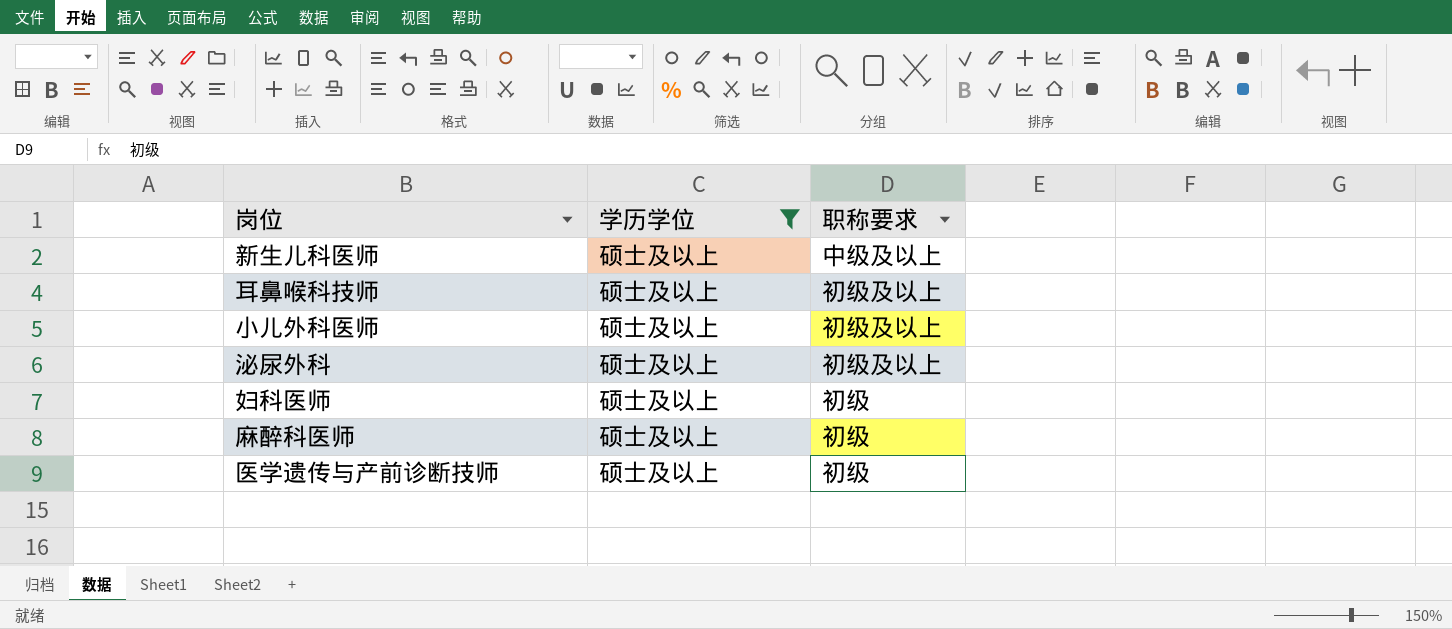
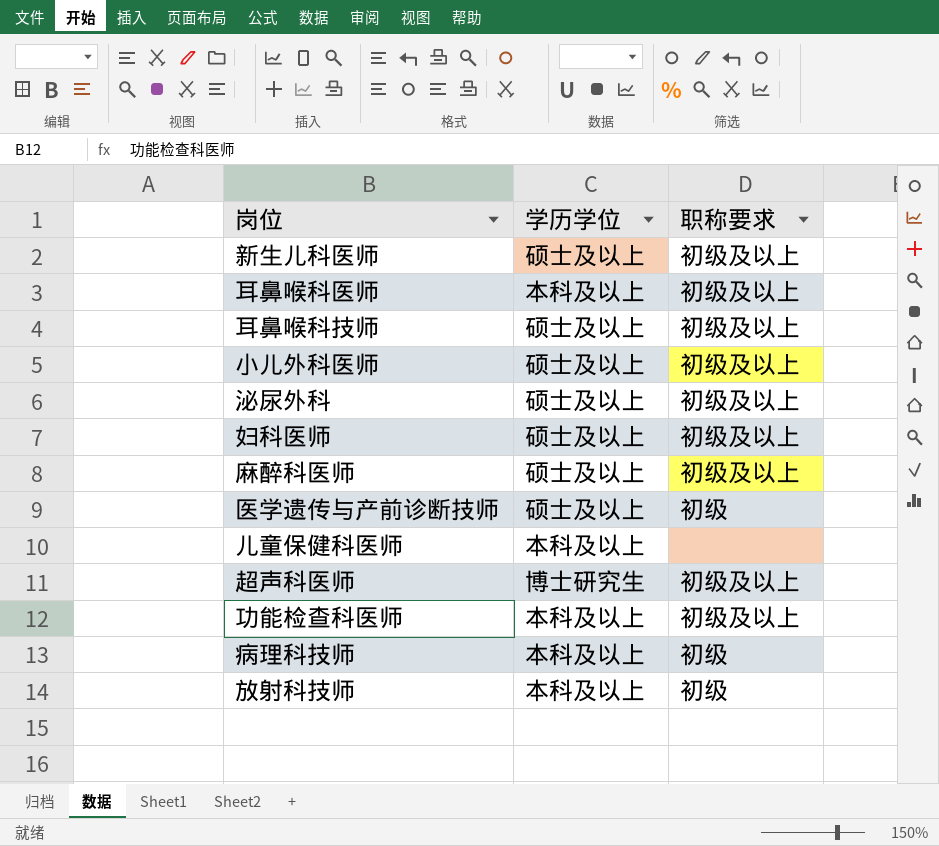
filter: 学历学位 = 硕士及以上 -> none
新生儿科医师 | 职称要求: 中级及以上 -> 初级及以上
妇科医师 | 职称要求: 初级 -> 初级及以上
麻醉科医师 | 职称要求: 初级 -> 初级及以上

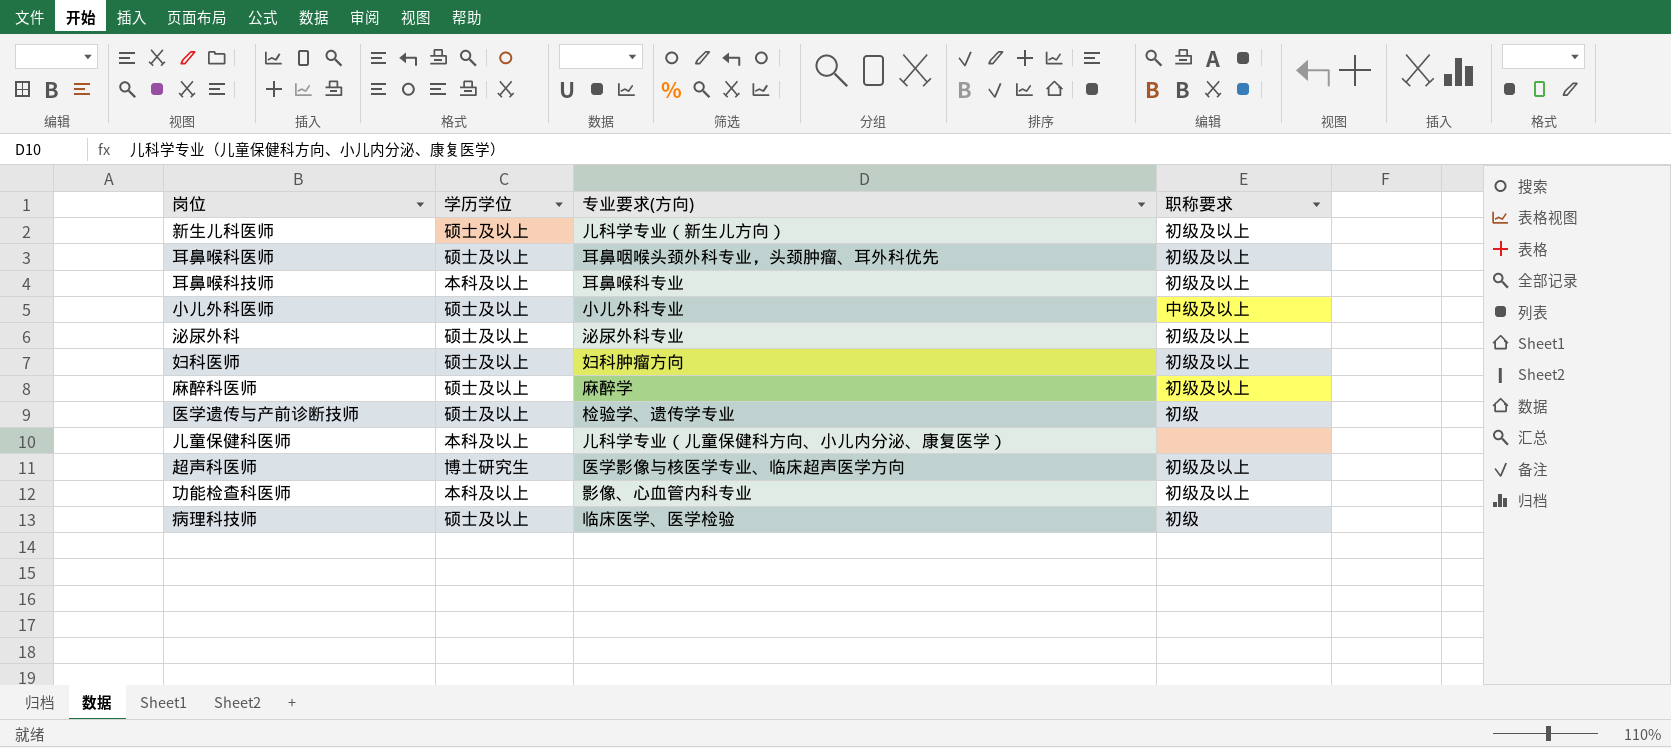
column 专业要求(方向) | position: none -> 3
row 放射科技师: 本科及以上 | 初级 -> none
耳鼻喉科医师 | 学历学位: 本科及以上 -> 硕士及以上
耳鼻喉科技师 | 学历学位: 硕士及以上 -> 本科及以上
小儿外科医师 | 职称要求: 初级及以上 -> 中级及以上
病理科技师 | 学历学位: 本科及以上 -> 硕士及以上

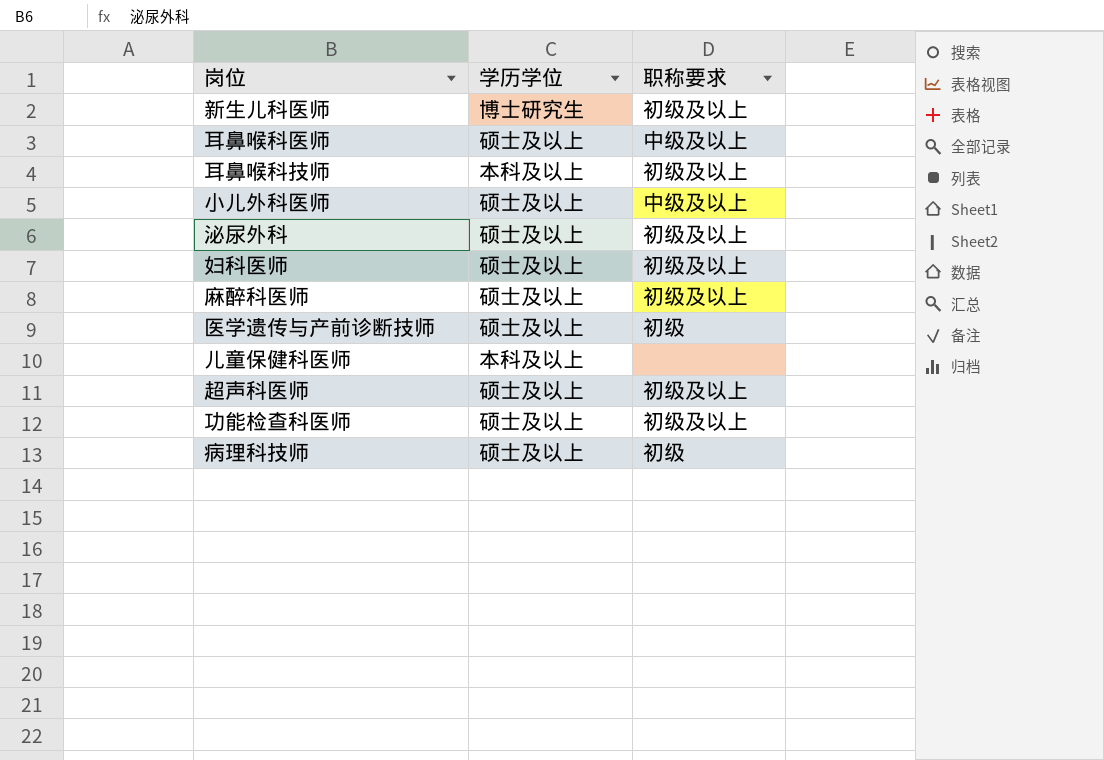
column 专业要求(方向) | position: 3 -> none
新生儿科医师 | 学历学位: 硕士及以上 -> 博士研究生
耳鼻喉科医师 | 职称要求: 初级及以上 -> 中级及以上
超声科医师 | 学历学位: 博士研究生 -> 硕士及以上
功能检查科医师 | 学历学位: 本科及以上 -> 硕士及以上

